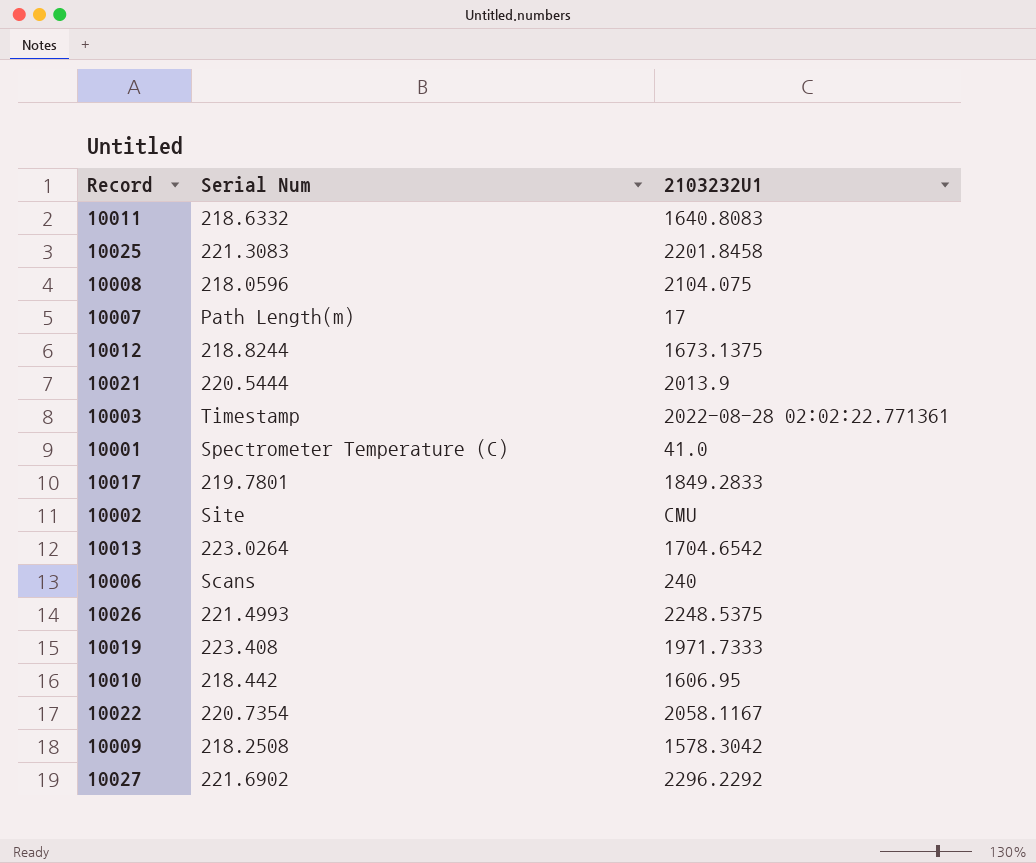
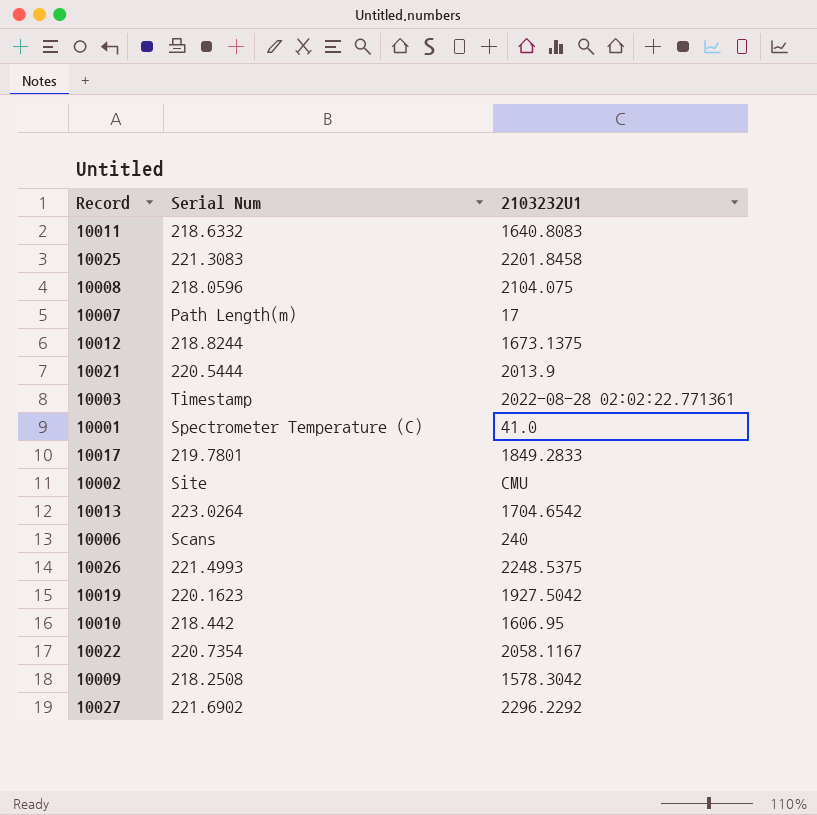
10019 | Serial Num: 223.408 -> 220.1623
10019 | 2103232U1: 1971.7333 -> 1927.5042

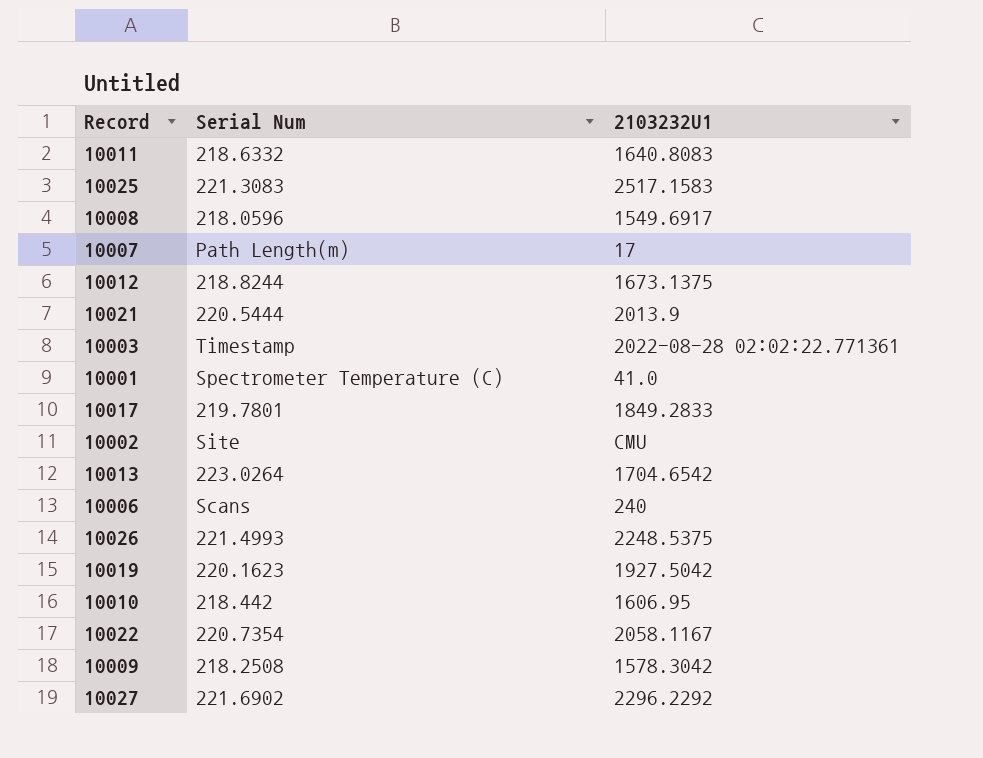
10025 | 2103232U1: 2201.8458 -> 2517.1583
10008 | 2103232U1: 2104.075 -> 1549.6917

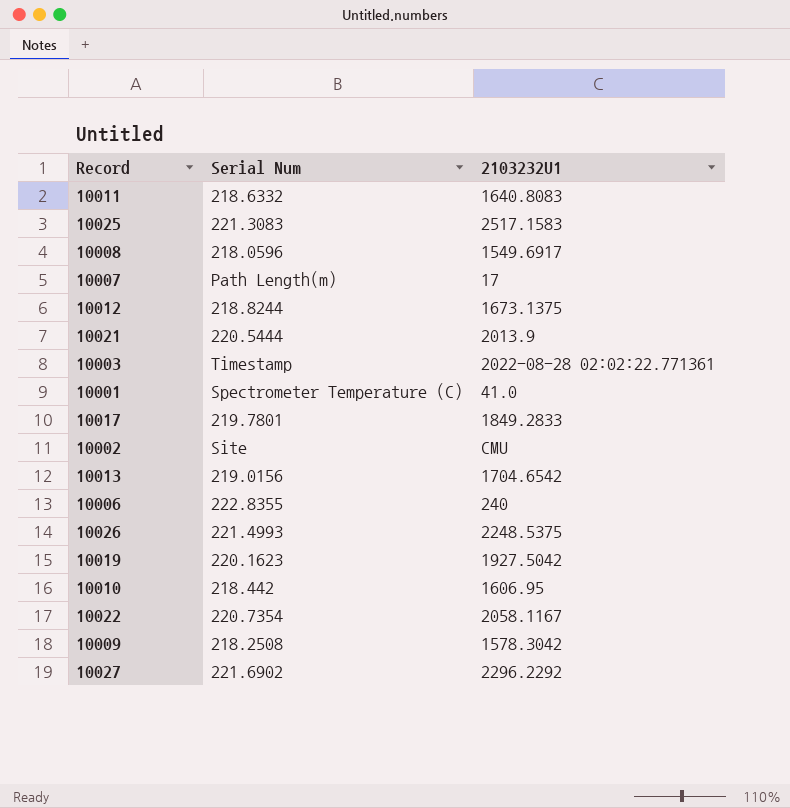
10013 | Serial Num: 223.0264 -> 219.0156
10006 | Serial Num: Scans -> 222.8355

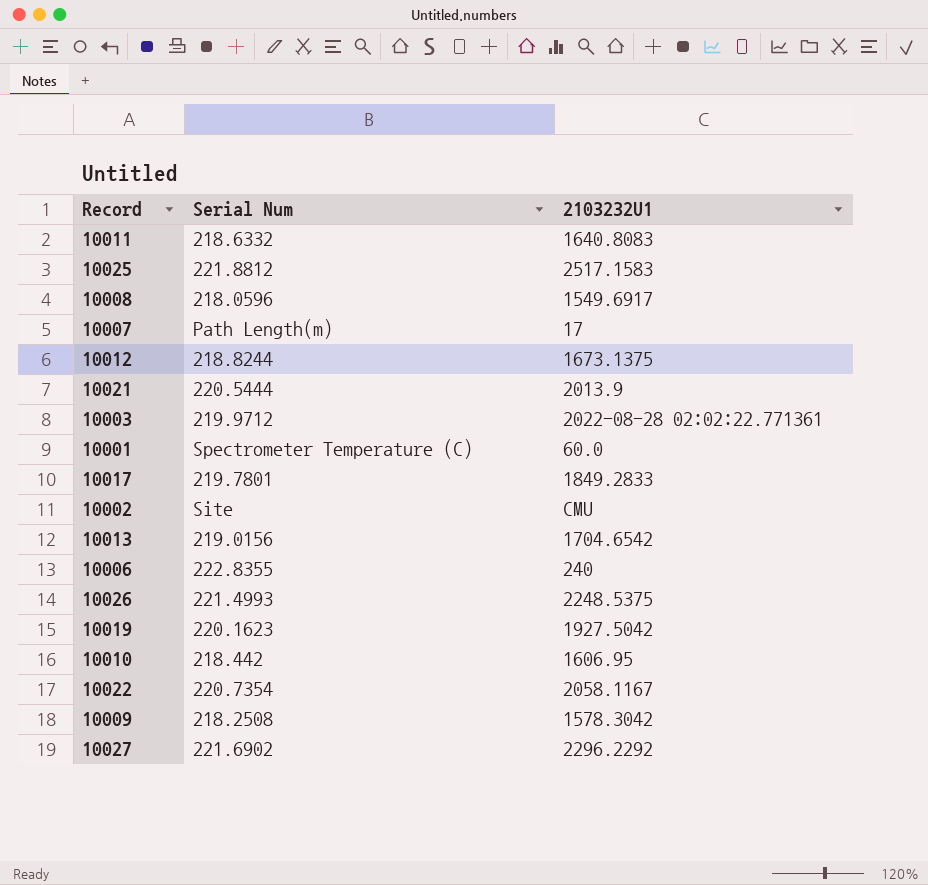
10025 | Serial Num: 221.3083 -> 221.8812
10003 | Serial Num: Timestamp -> 219.9712
10001 | 2103232U1: 41.0 -> 60.0

